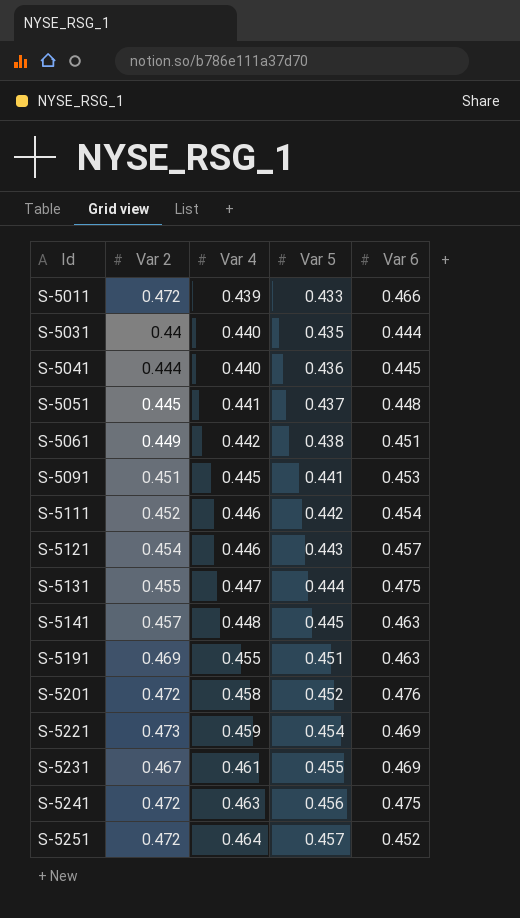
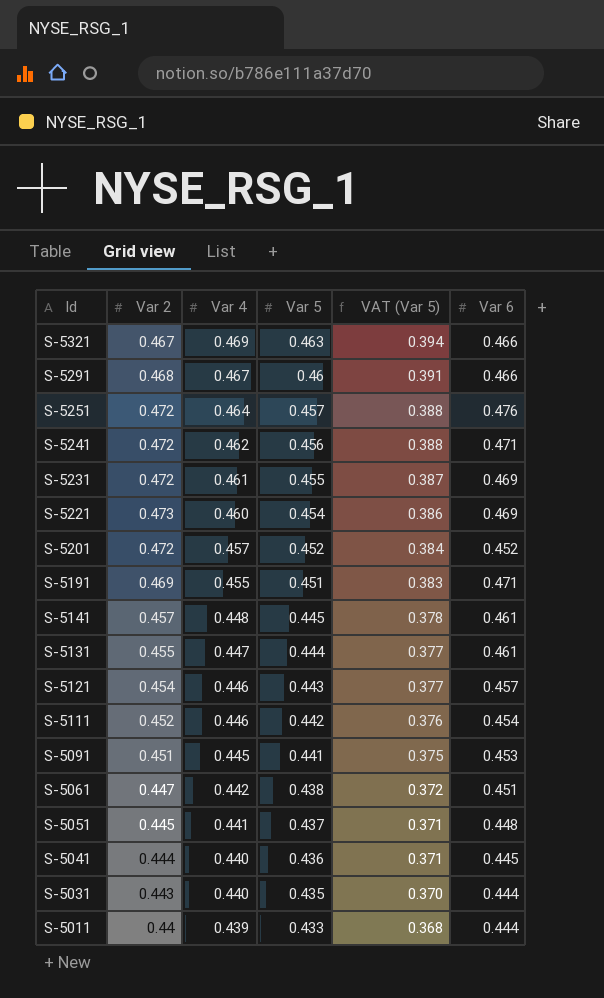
row order: Id ascending -> Id descending
column VAT (Var 5) | formula: none -> [Var 5] * 0.85
row S-5321: none -> 0.467 | 0.469 | 0.463 | 0.394 | 0.466
row S-5291: none -> 0.468 | 0.467 | 0.46 | 0.391 | 0.466
S-5251 | Var 6: 0.452 -> 0.476
S-5241 | Var 4: 0.463 -> 0.462
S-5241 | Var 6: 0.475 -> 0.471
S-5231 | Var 2: 0.467 -> 0.472
S-5221 | Var 4: 0.459 -> 0.460
S-5201 | Var 4: 0.458 -> 0.457
S-5201 | Var 6: 0.476 -> 0.452
S-5191 | Var 6: 0.463 -> 0.471
S-5141 | Var 6: 0.463 -> 0.461
S-5131 | Var 6: 0.475 -> 0.461
S-5061 | Var 2: 0.449 -> 0.447
S-5031 | Var 2: 0.44 -> 0.443
S-5011 | Var 2: 0.472 -> 0.44
S-5011 | Var 6: 0.466 -> 0.444

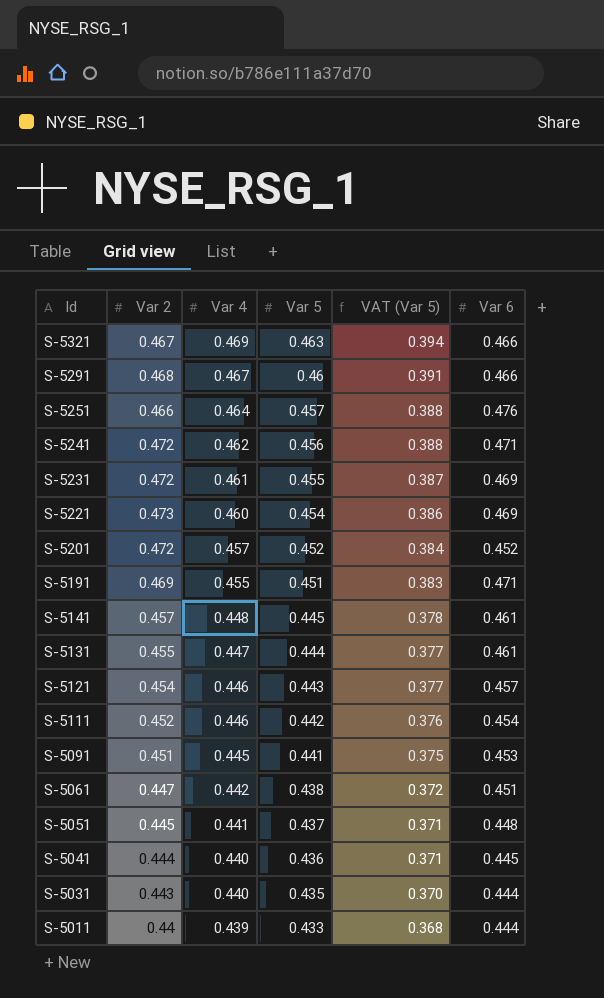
S-5251 | Var 2: 0.472 -> 0.466

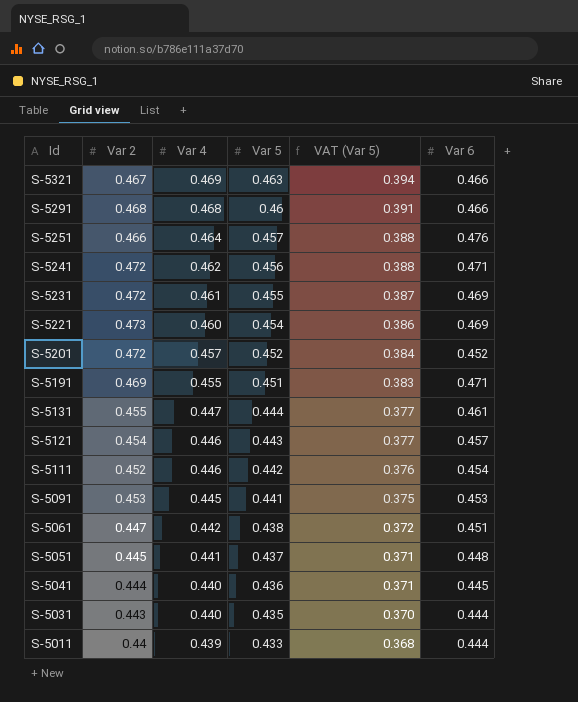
row S-5141: 0.457 | 0.448 | 0.445 | 0.378 | 0.461 -> none
S-5291 | Var 4: 0.467 -> 0.468
S-5091 | Var 2: 0.451 -> 0.453

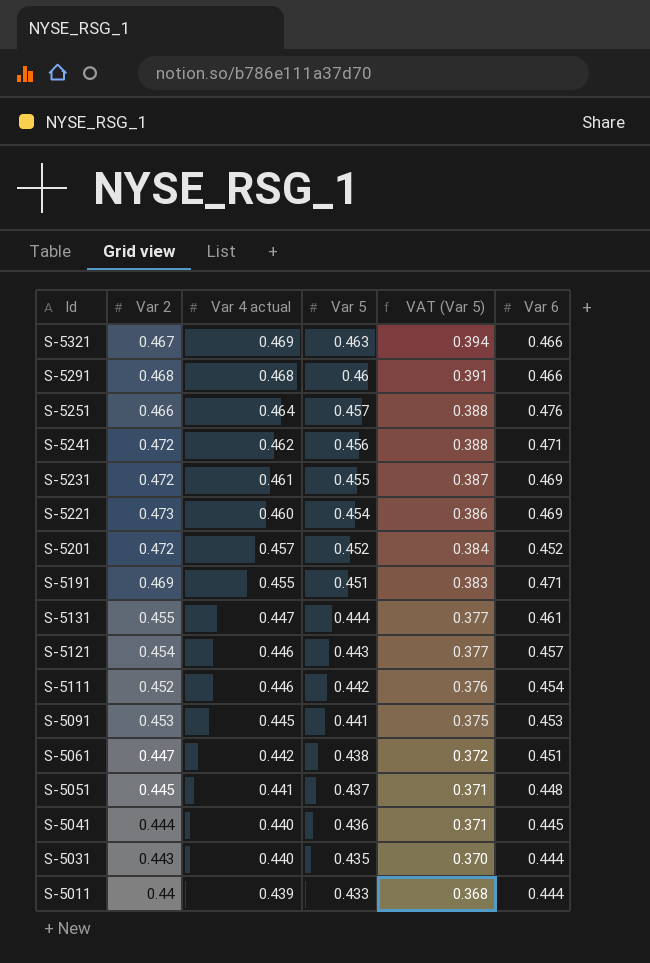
column name: Var 4 -> Var 4 actual

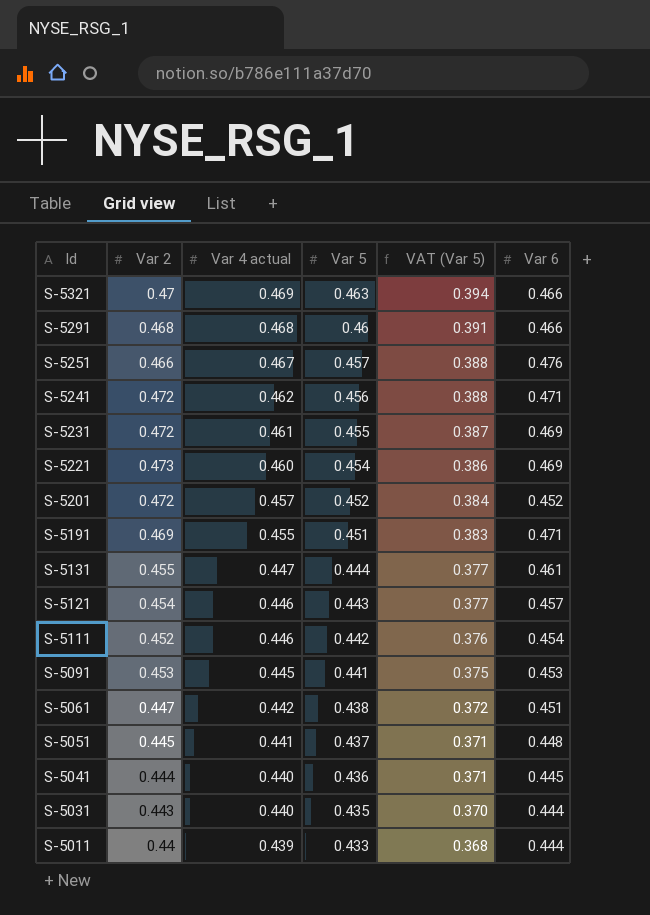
S-5321 | Var 2: 0.467 -> 0.47
S-5251 | Var 4 actual: 0.464 -> 0.467

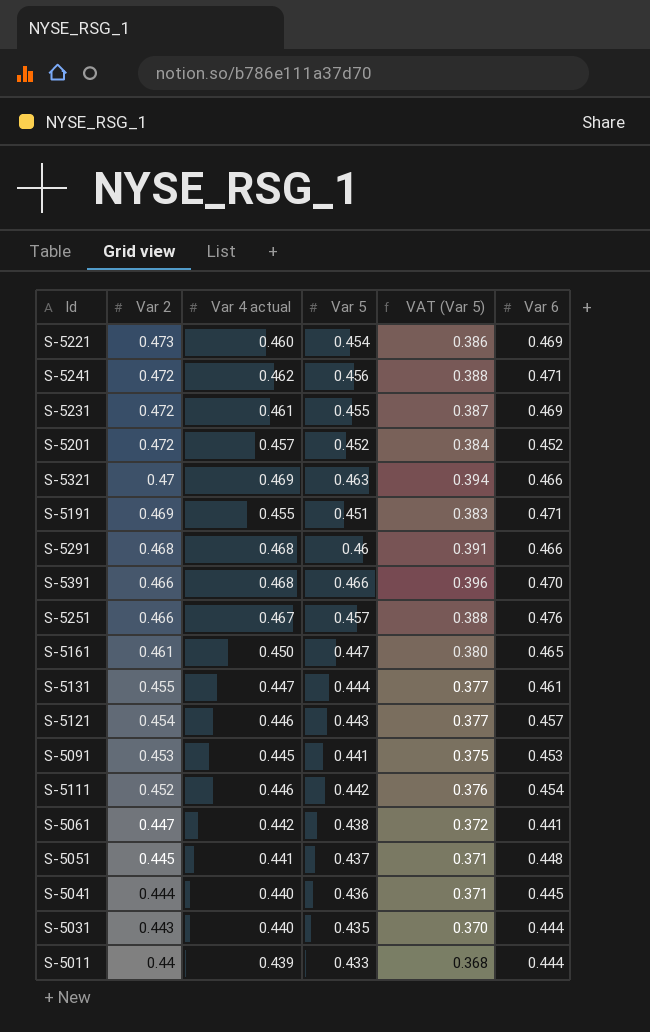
row order: Id descending -> Var 2 descending
row S-5391: none -> 0.466 | 0.468 | 0.466 | 0.396 | 0.470
row S-5161: none -> 0.461 | 0.450 | 0.447 | 0.380 | 0.465
S-5061 | Var 6: 0.451 -> 0.441

